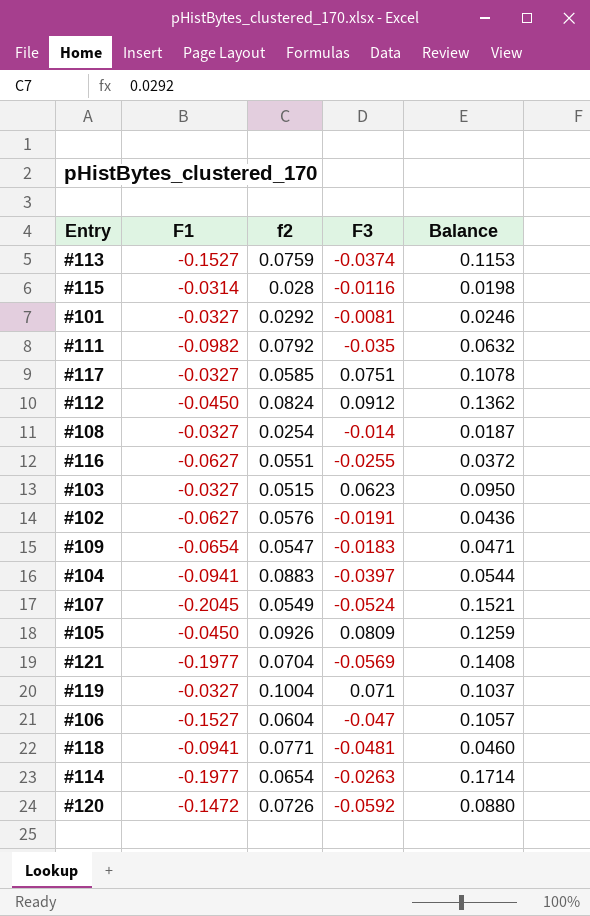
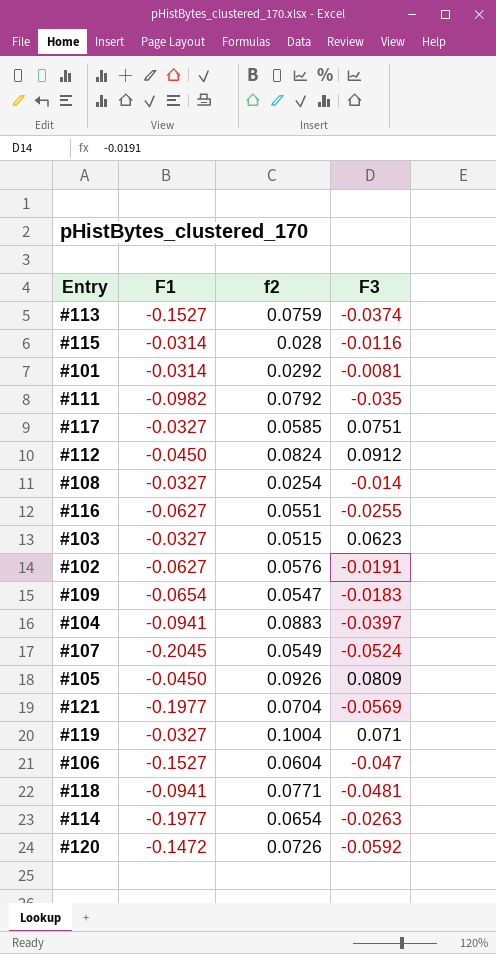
column Balance | formula: [F3] - [F1] -> none
#101 | F1: -0.0327 -> -0.0314

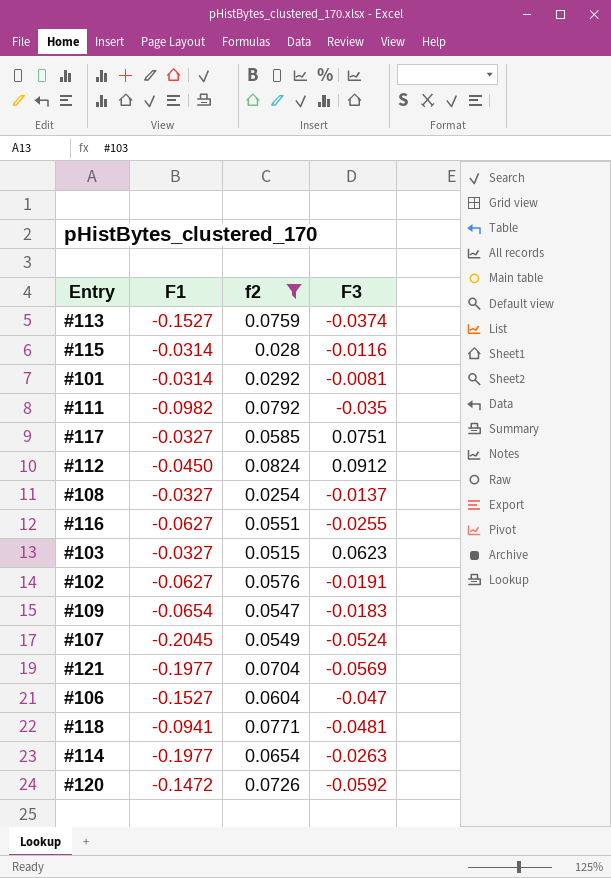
filter: none -> f2 <= 0.0824
#108 | F3: -0.014 -> -0.0137

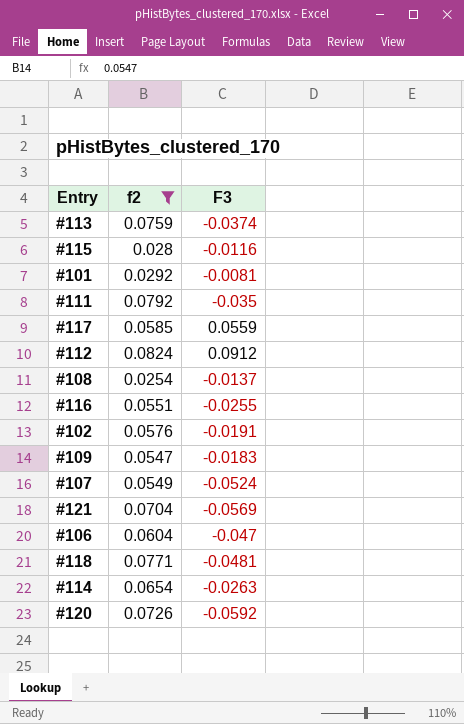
column F1 | position: 2 -> none
row #103: -0.0327 | 0.0515 | 0.0623 -> none
#117 | F3: 0.0751 -> 0.0559

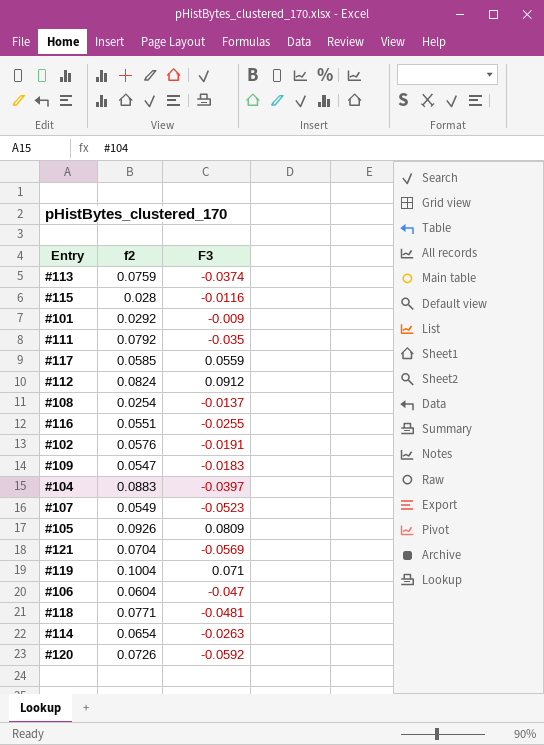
filter: f2 <= 0.0824 -> none
#101 | F3: -0.0081 -> -0.009
#107 | F3: -0.0524 -> -0.0523

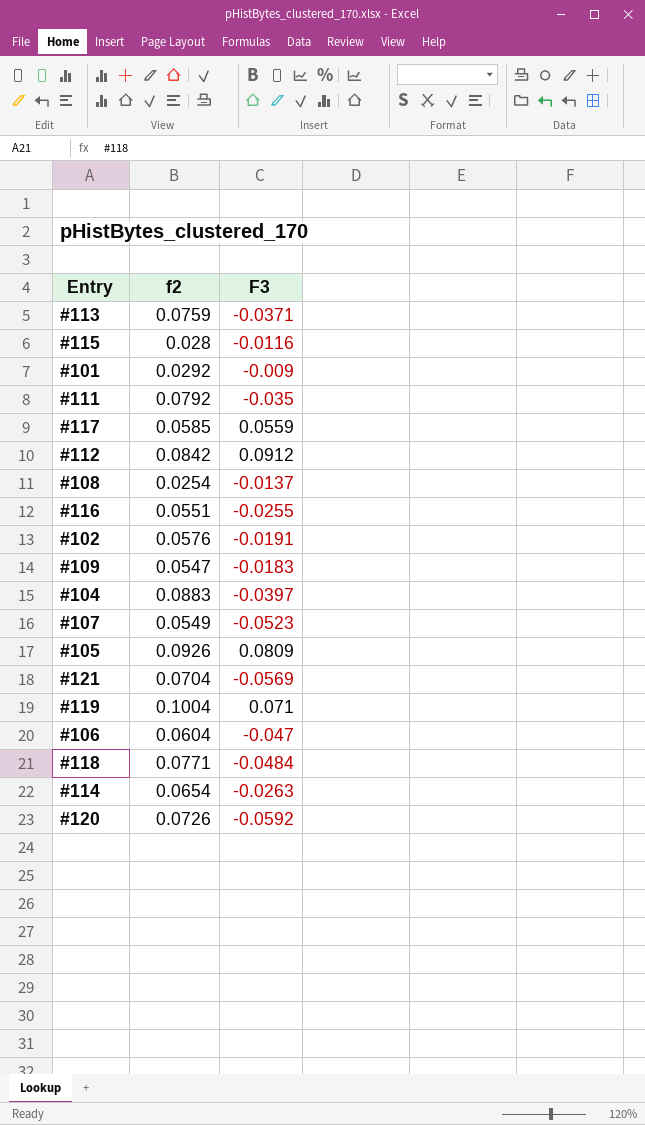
#113 | F3: -0.0374 -> -0.0371
#112 | f2: 0.0824 -> 0.0842
#118 | F3: -0.0481 -> -0.0484

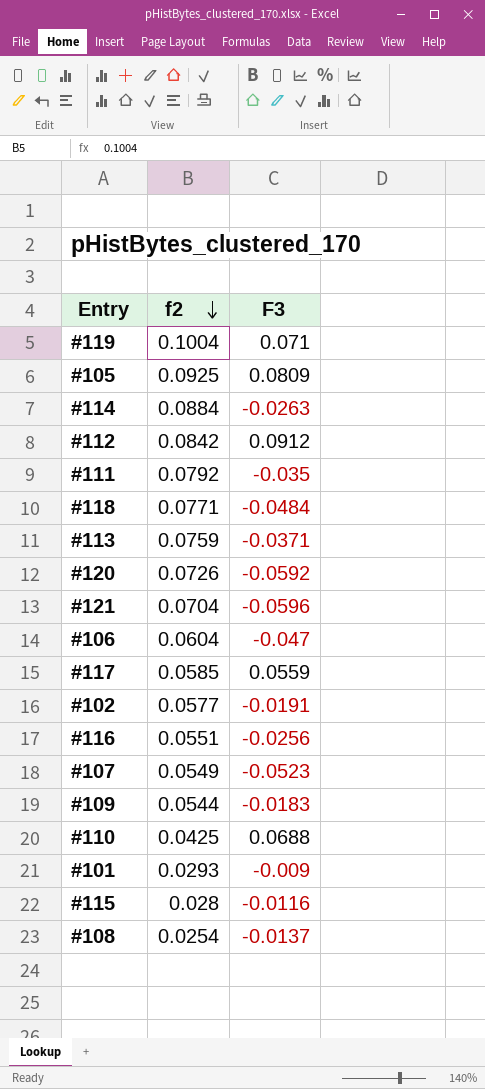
row order: none -> f2 descending
row #104: 0.0883 | -0.0397 -> none
#105 | f2: 0.0926 -> 0.0925
#114 | f2: 0.0654 -> 0.0884
#121 | F3: -0.0569 -> -0.0596
#102 | f2: 0.0576 -> 0.0577
#116 | F3: -0.0255 -> -0.0256
#109 | f2: 0.0547 -> 0.0544
row #110: none -> 0.0425 | 0.0688
#101 | f2: 0.0292 -> 0.0293

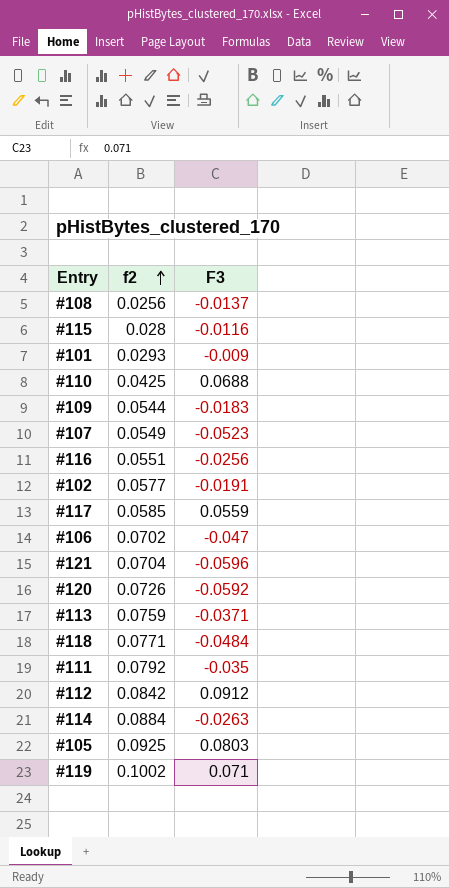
row order: f2 descending -> f2 ascending
#108 | f2: 0.0254 -> 0.0256
#106 | f2: 0.0604 -> 0.0702
#105 | F3: 0.0809 -> 0.0803
#119 | f2: 0.1004 -> 0.1002

